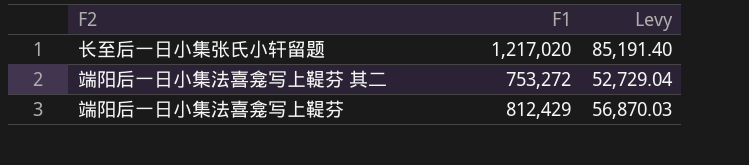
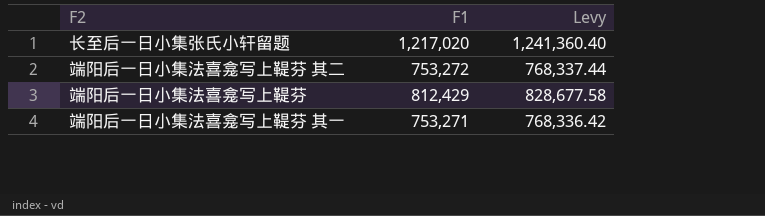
column Levy | formula: [F1] * 0.07 -> [F1] * 1.02
row 端阳后一日小集法喜龛写上鞮芬 其一: none -> 753,271 | 768,336.42

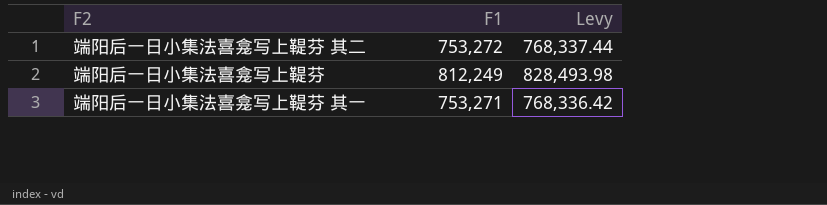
row 长至后一日小集张氏小轩留题: 1,217,020 | 1,241,360.40 -> none
端阳后一日小集法喜龛写上鞮芬 | F1: 812,429 -> 812,249
端阳后一日小集法喜龛写上鞮芬 | Levy: 828,677.58 -> 828,493.98

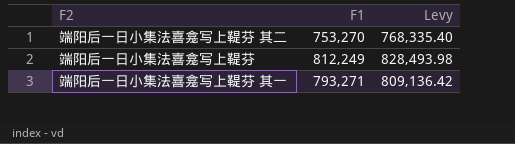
端阳后一日小集法喜龛写上鞮芬 其二 | F1: 753,272 -> 753,270
端阳后一日小集法喜龛写上鞮芬 其二 | Levy: 768,337.44 -> 768,335.40
端阳后一日小集法喜龛写上鞮芬 其一 | F1: 753,271 -> 793,271
端阳后一日小集法喜龛写上鞮芬 其一 | Levy: 768,336.42 -> 809,136.42

